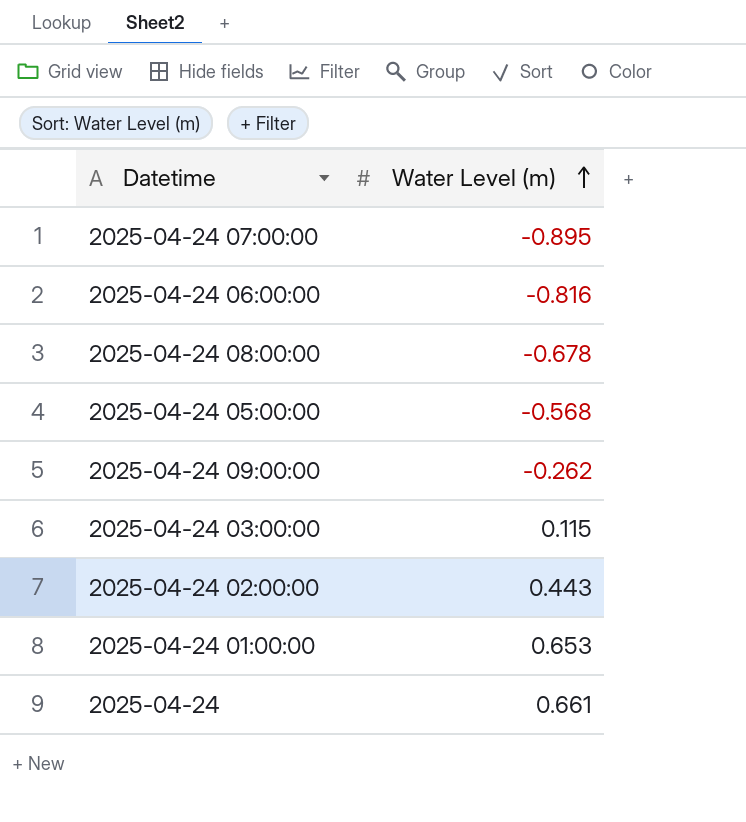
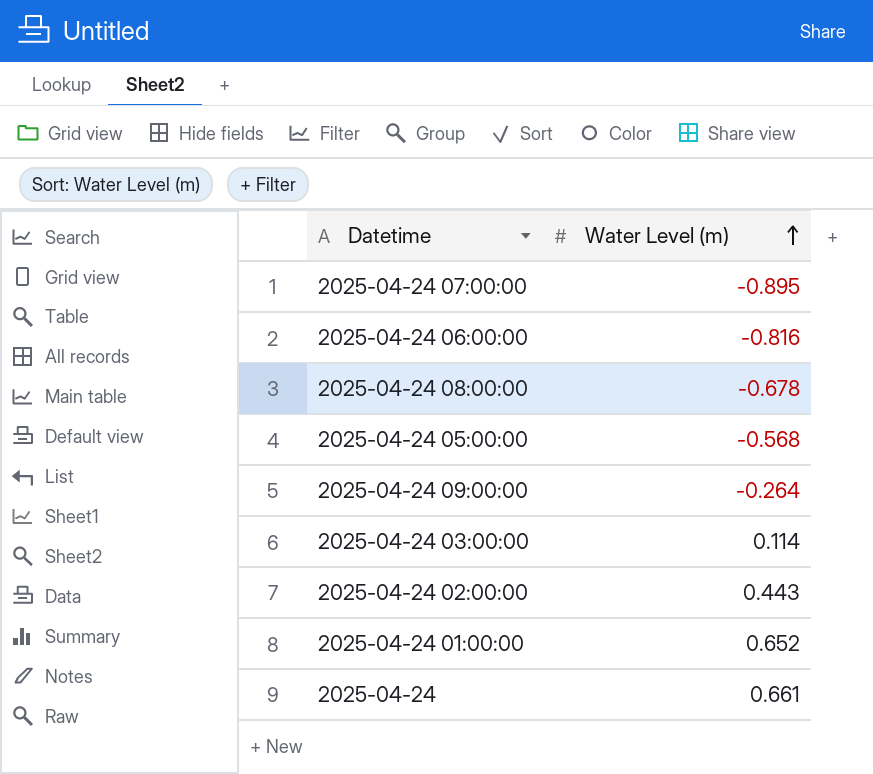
2025-04-24 09:00:00 | Water Level (m): -0.262 -> -0.264
2025-04-24 03:00:00 | Water Level (m): 0.115 -> 0.114
2025-04-24 01:00:00 | Water Level (m): 0.653 -> 0.652

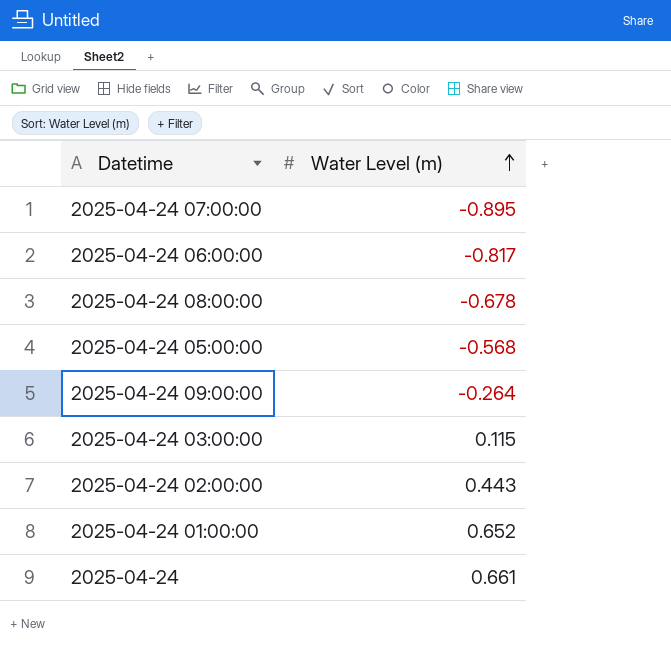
2025-04-24 06:00:00 | Water Level (m): -0.816 -> -0.817
2025-04-24 03:00:00 | Water Level (m): 0.114 -> 0.115

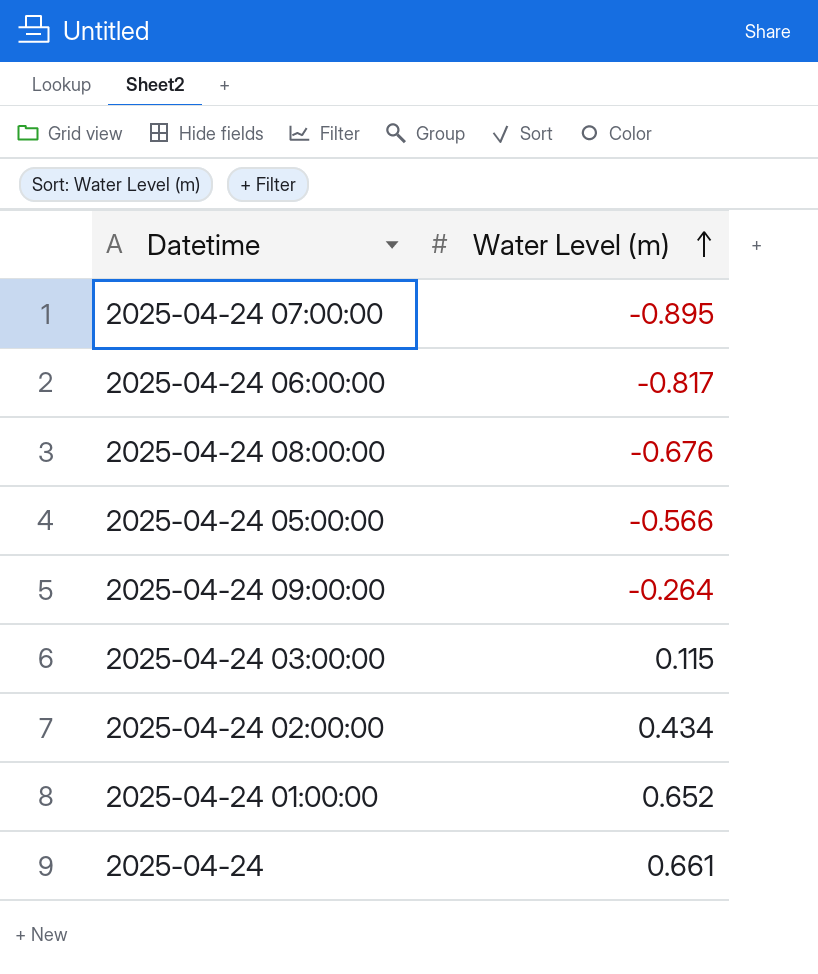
2025-04-24 08:00:00 | Water Level (m): -0.678 -> -0.676
2025-04-24 05:00:00 | Water Level (m): -0.568 -> -0.566
2025-04-24 02:00:00 | Water Level (m): 0.443 -> 0.434

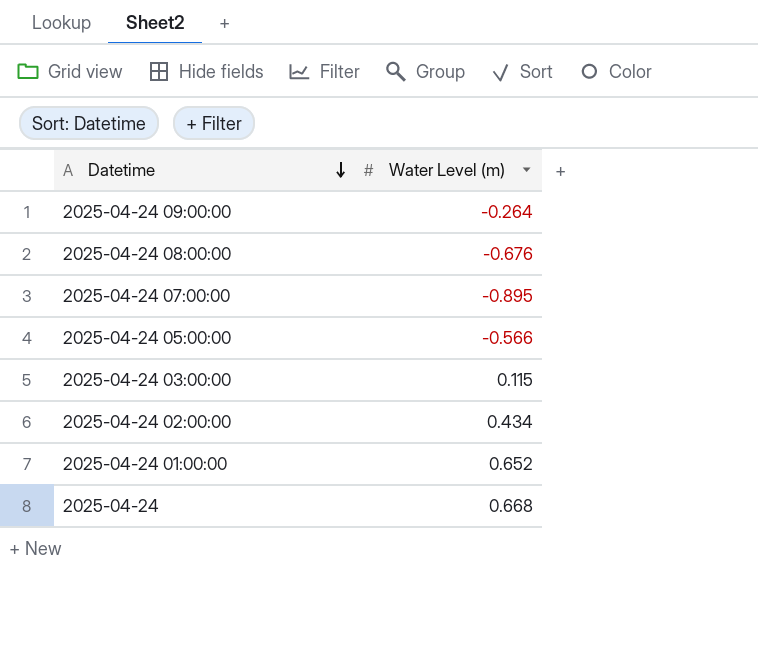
row order: Water Level (m) ascending -> Datetime descending
row 2025-04-24 06:00:00: -0.817 -> none
2025-04-24 | Water Level (m): 0.661 -> 0.668

